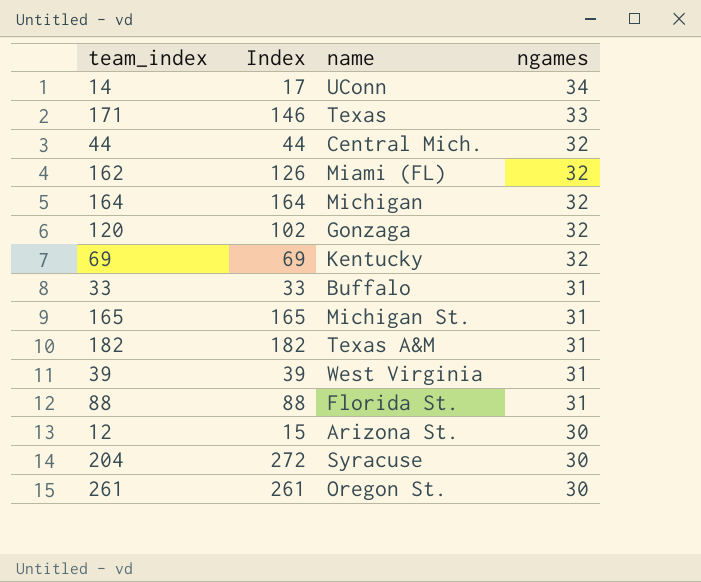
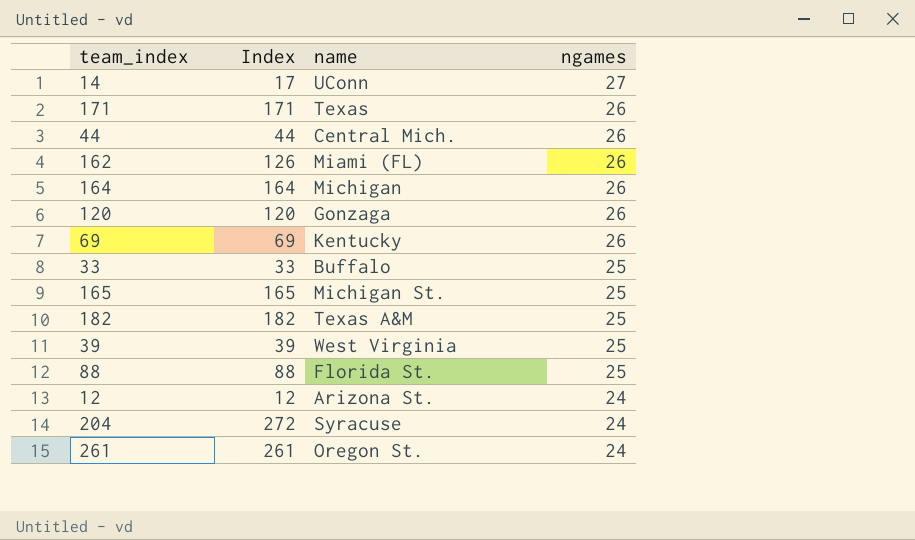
14 | ngames: 34 -> 27
171 | Index: 146 -> 171
171 | ngames: 33 -> 26
44 | ngames: 32 -> 26
162 | ngames: 32 -> 26
164 | ngames: 32 -> 26
120 | Index: 102 -> 120
120 | ngames: 32 -> 26
69 | ngames: 32 -> 26
33 | ngames: 31 -> 25
165 | ngames: 31 -> 25
182 | ngames: 31 -> 25
39 | ngames: 31 -> 25
88 | ngames: 31 -> 25
12 | Index: 15 -> 12
12 | ngames: 30 -> 24
204 | ngames: 30 -> 24
261 | ngames: 30 -> 24

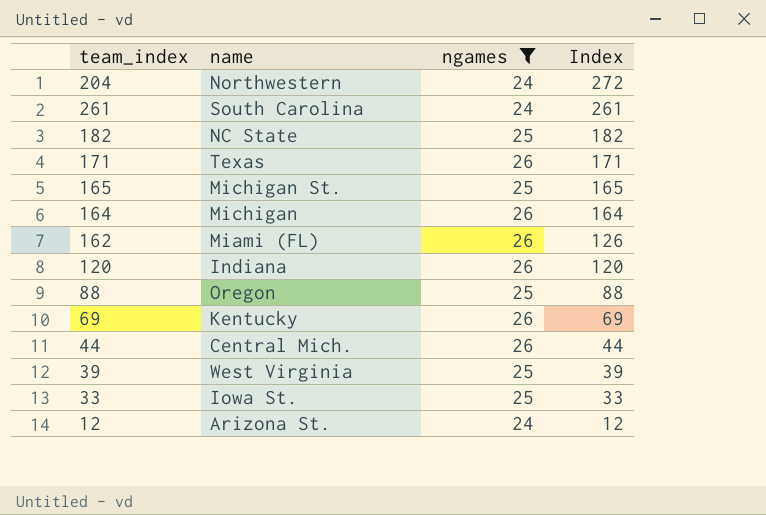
filter: none -> ngames != 27
row order: ngames descending -> Index descending
column Index | position: 2 -> 4
204 | name: Syracuse -> Northwestern
261 | name: Oregon St. -> South Carolina
182 | name: Texas A&M -> NC State
120 | name: Gonzaga -> Indiana
88 | name: Florida St. -> Oregon
33 | name: Buffalo -> Iowa St.

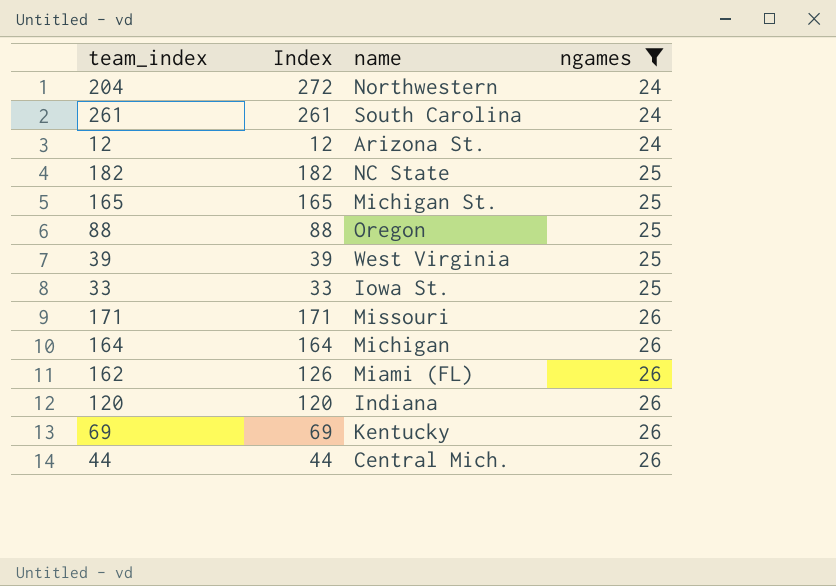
row order: Index descending -> ngames ascending
column Index | position: 4 -> 2
171 | name: Texas -> Missouri

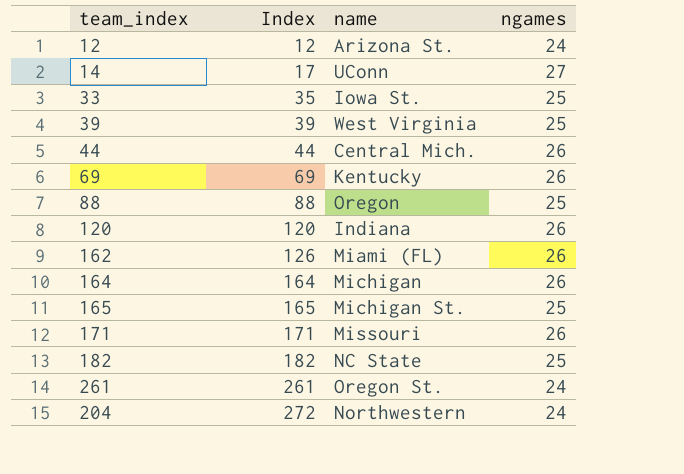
filter: ngames != 27 -> none
row order: ngames ascending -> Index ascending
33 | Index: 33 -> 35
261 | name: South Carolina -> Oregon St.

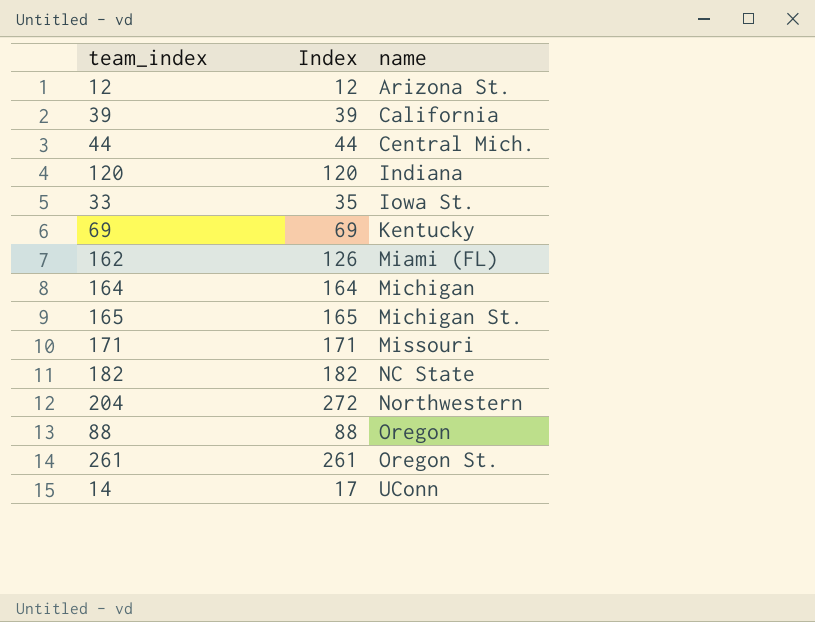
row order: Index ascending -> name ascending
column ngames | position: 4 -> none
39 | name: West Virginia -> California

